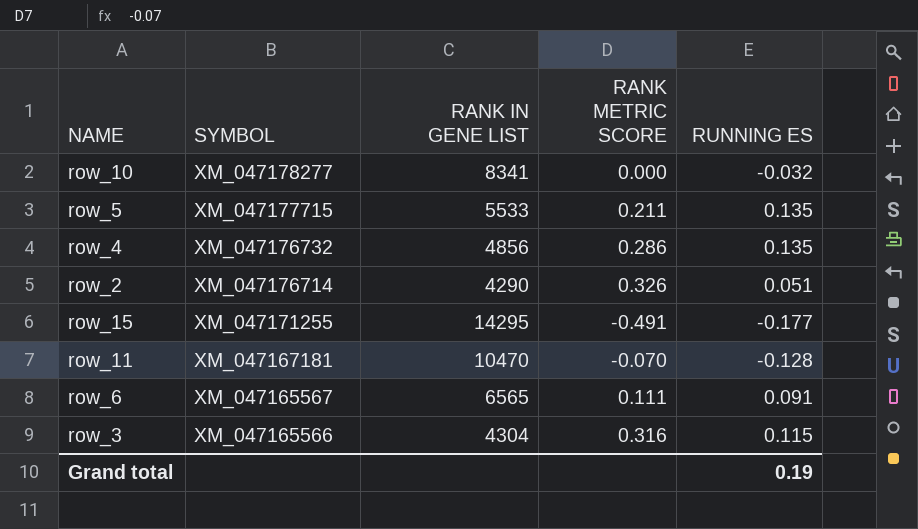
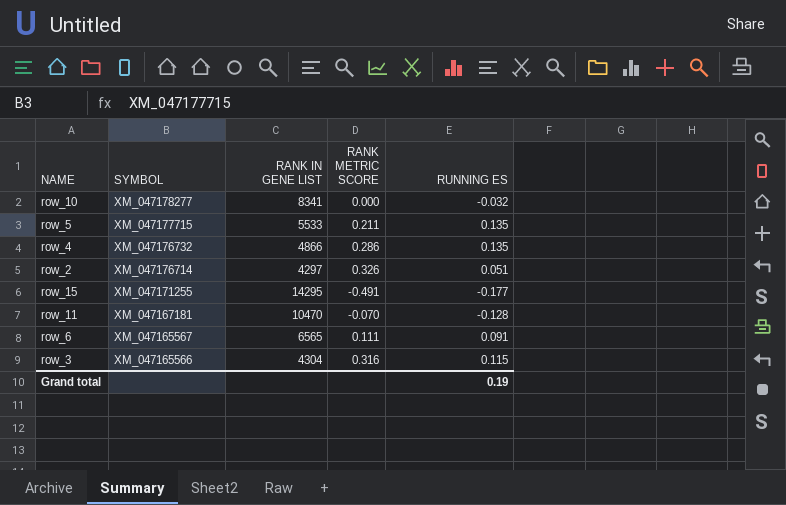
row_4 | RANK IN GENE LIST: 4856 -> 4866
row_2 | RANK IN GENE LIST: 4290 -> 4297

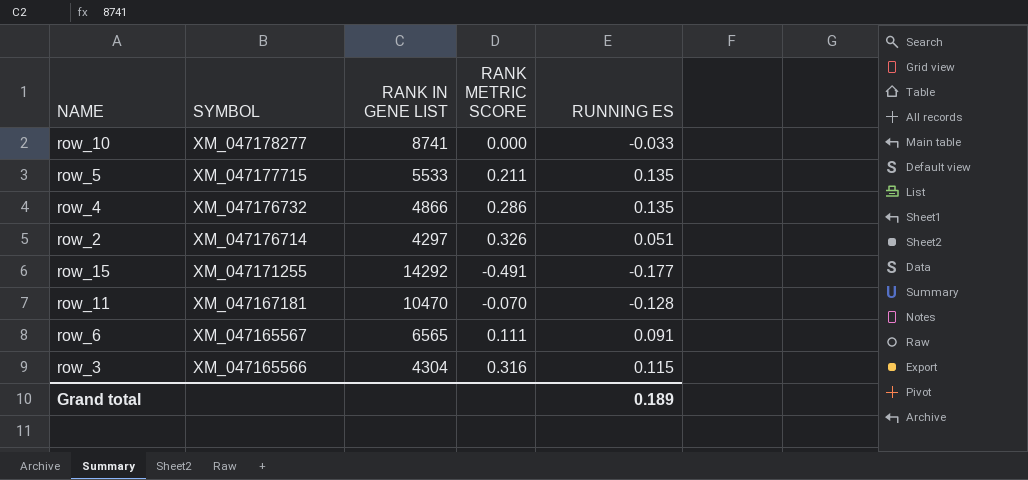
row_10 | RANK IN GENE LIST: 8341 -> 8741
row_10 | RUNNING ES: -0.032 -> -0.033
row_15 | RANK IN GENE LIST: 14295 -> 14292
Grand total | RUNNING ES: 0.19 -> 0.189

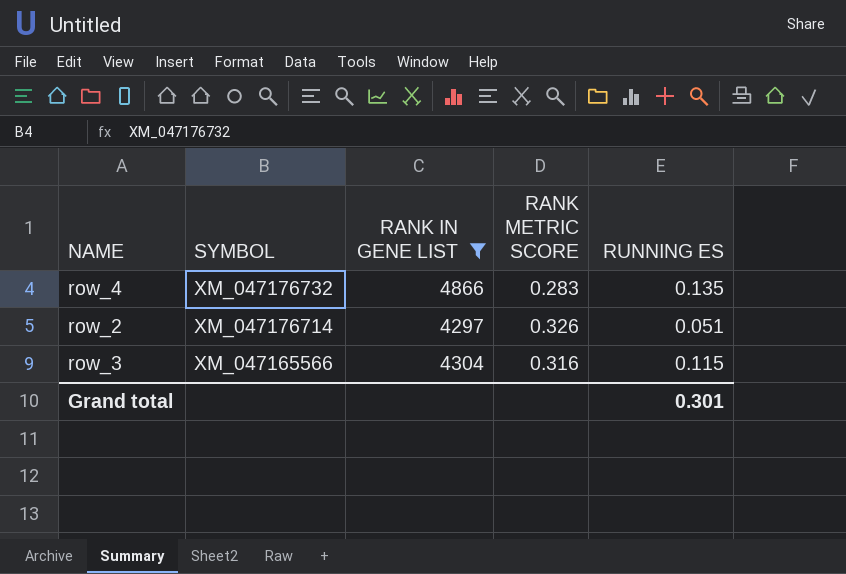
filter: none -> RANK IN GENE LIST <= 4866
row_4 | RANK METRIC SCORE: 0.286 -> 0.283
Grand total | RUNNING ES: 0.189 -> 0.301

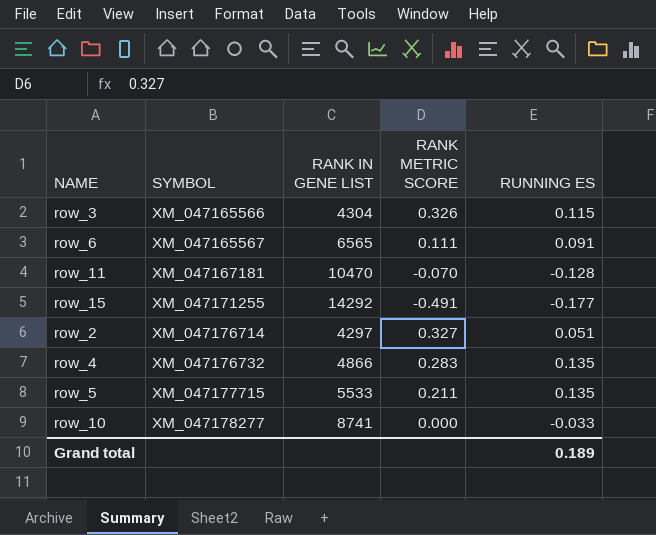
filter: RANK IN GENE LIST <= 4866 -> none
row order: SYMBOL descending -> SYMBOL ascending
row_3 | RANK METRIC SCORE: 0.316 -> 0.326
row_2 | RANK METRIC SCORE: 0.326 -> 0.327
Grand total | RUNNING ES: 0.301 -> 0.189

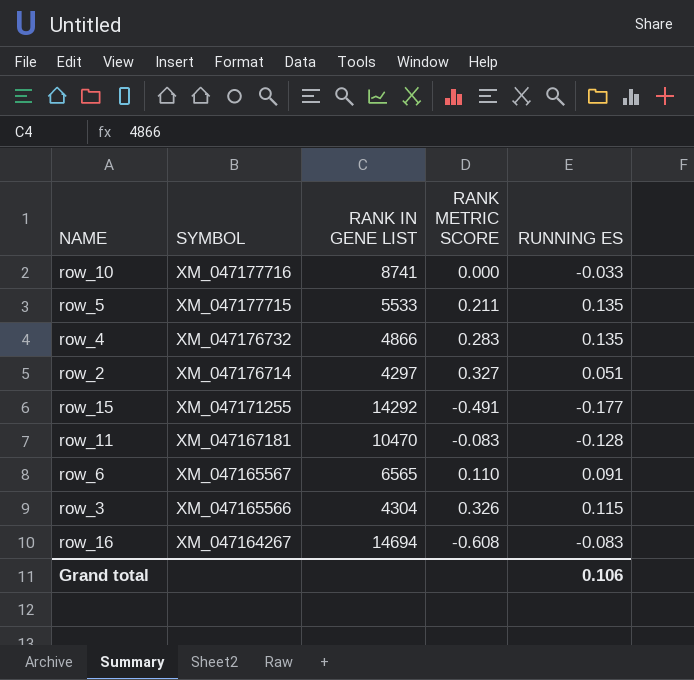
row order: SYMBOL ascending -> SYMBOL descending
row_10 | SYMBOL: XM_047178277 -> XM_047177716
row_11 | RANK METRIC SCORE: -0.070 -> -0.083
row_6 | RANK METRIC SCORE: 0.111 -> 0.110
row row_16: none -> XM_047164267 | 14694 | -0.608 | -0.083
Grand total | RUNNING ES: 0.189 -> 0.106

